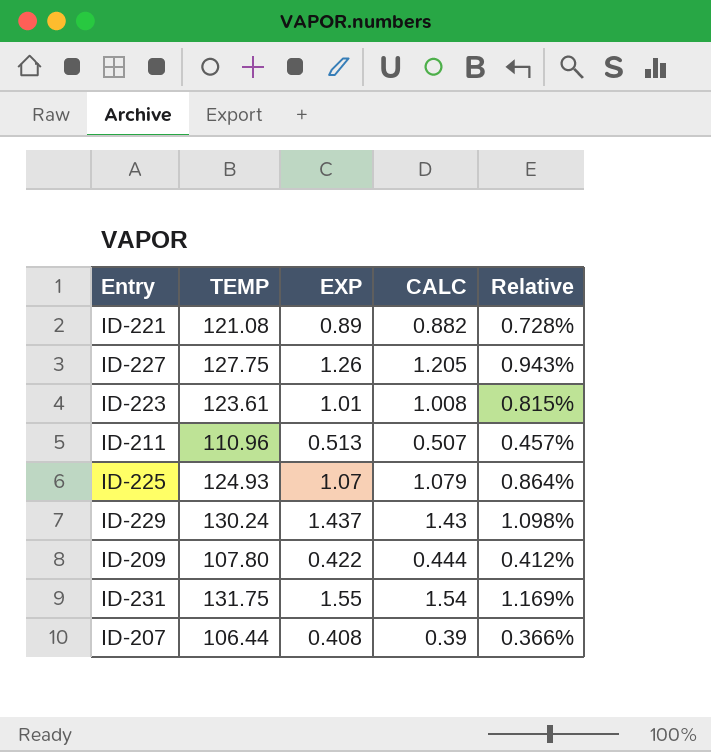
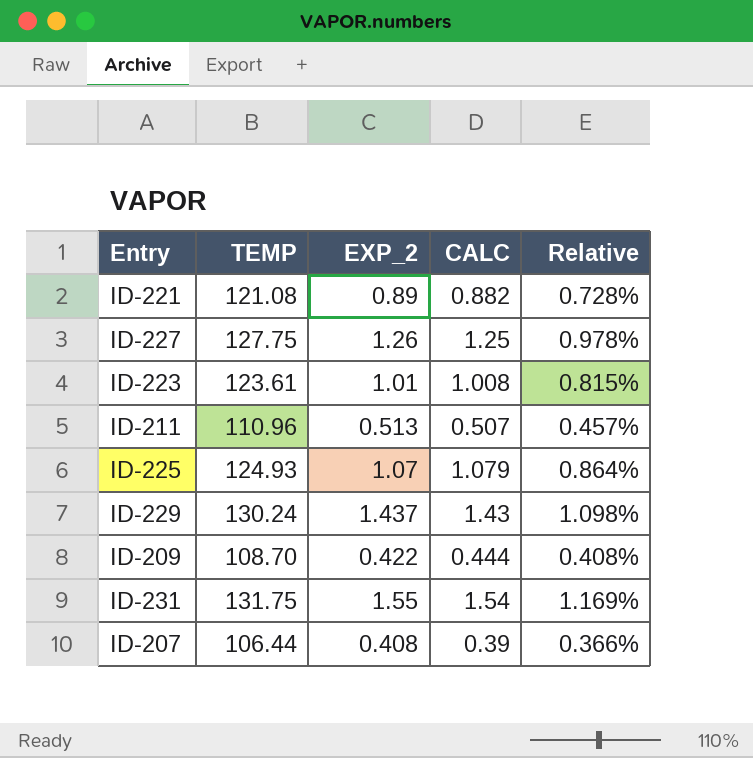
column name: EXP -> EXP_2
ID-227 | CALC: 1.205 -> 1.25
ID-227 | Relative: 0.943% -> 0.978%
ID-209 | TEMP: 107.80 -> 108.70
ID-209 | Relative: 0.412% -> 0.408%

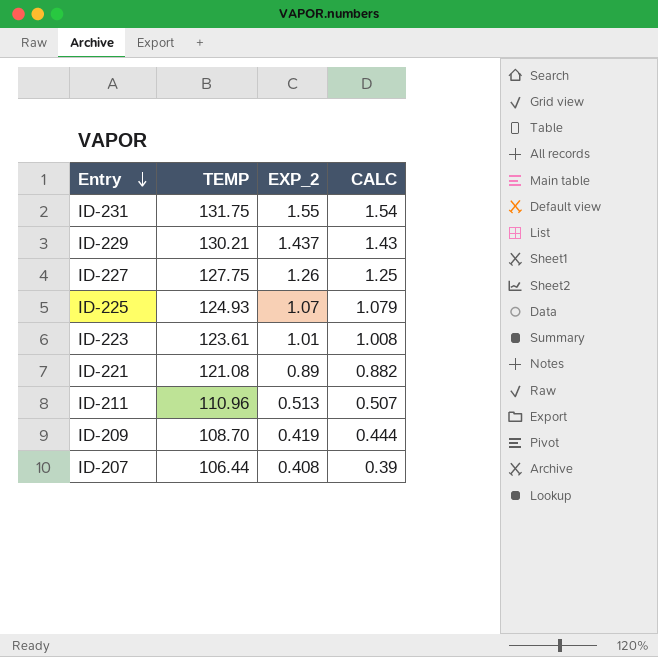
row order: none -> Entry descending
column Relative | formula: [CALC] / [TEMP] -> none
ID-229 | TEMP: 130.24 -> 130.21
ID-209 | EXP_2: 0.422 -> 0.419

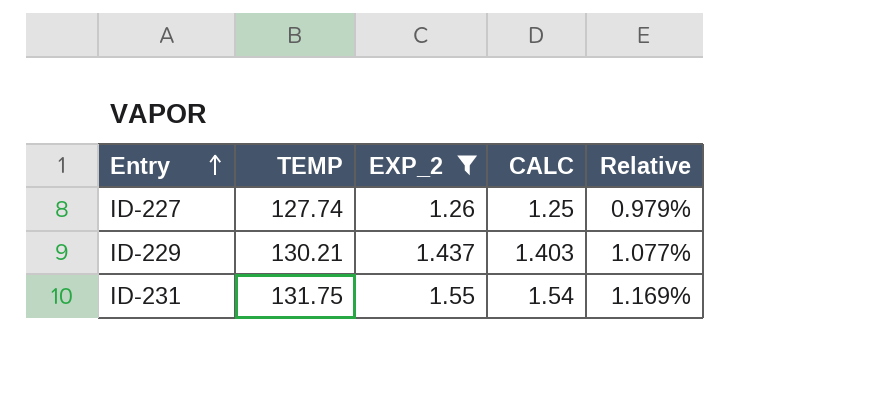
filter: none -> EXP_2 >= 1.26
row order: Entry descending -> Entry ascending
column Relative | formula: none -> [CALC] / [TEMP]
ID-227 | TEMP: 127.75 -> 127.74
ID-229 | CALC: 1.43 -> 1.403

